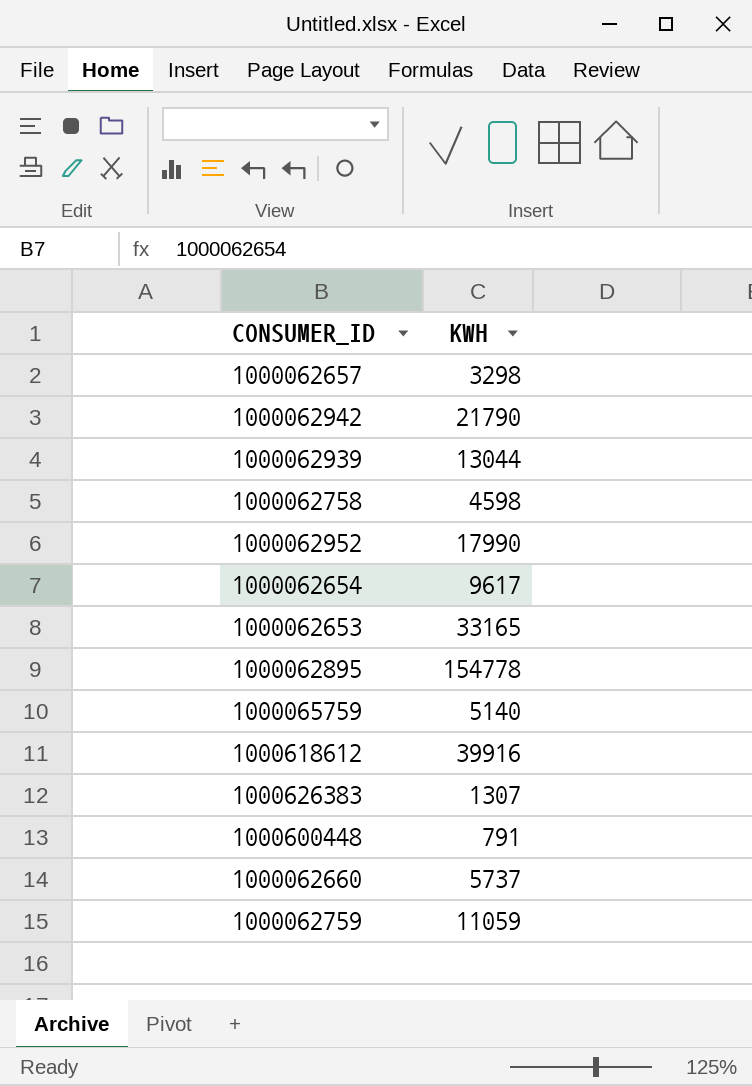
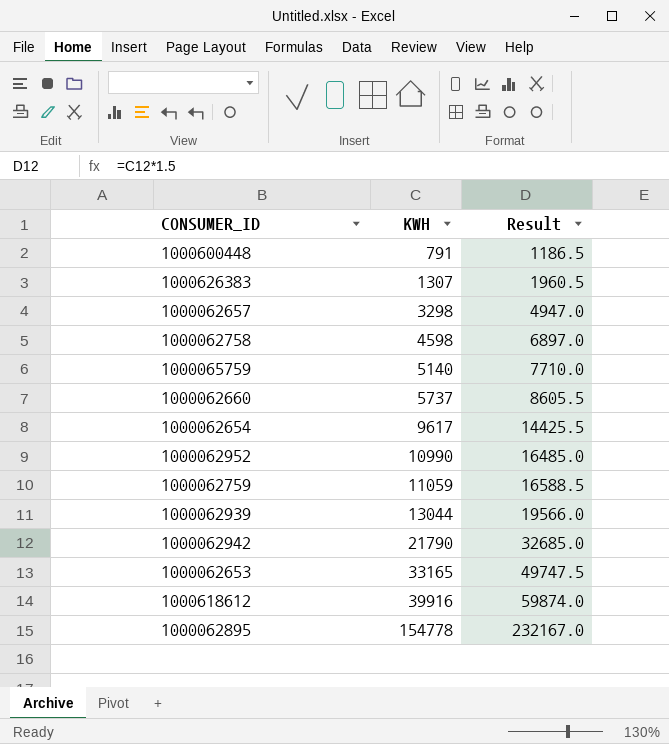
row order: none -> KWH ascending
column Result | formula: none -> [KWH] * 1.5
1000062952 | KWH: 17990 -> 10990

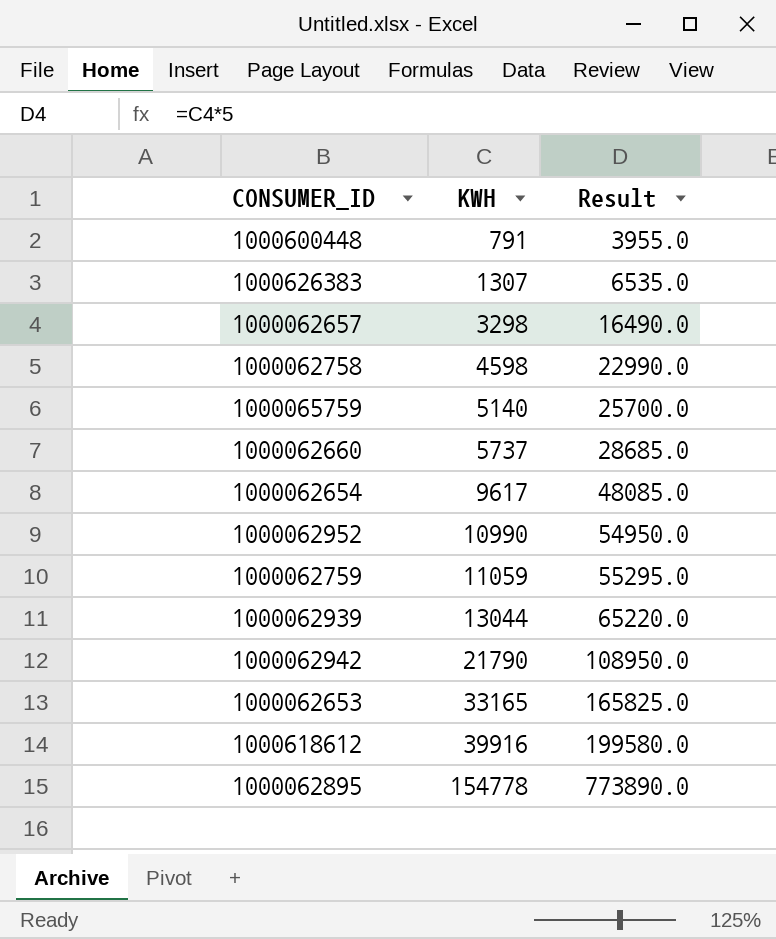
column Result | formula: [KWH] * 1.5 -> [KWH] * 5

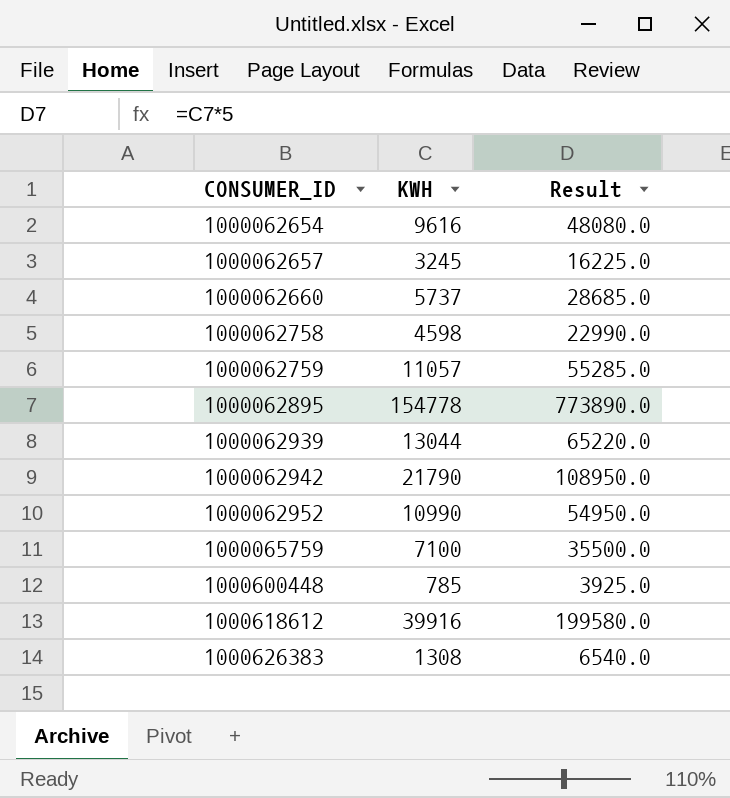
row order: KWH ascending -> CONSUMER_ID ascending
row 1000062653: 33165 | 165825.0 -> none
1000062654 | KWH: 9617 -> 9616
1000062654 | Result: 48085.0 -> 48080.0
1000062657 | KWH: 3298 -> 3245
1000062657 | Result: 16490.0 -> 16225.0
1000062759 | KWH: 11059 -> 11057
1000062759 | Result: 55295.0 -> 55285.0
1000065759 | KWH: 5140 -> 7100
1000065759 | Result: 25700.0 -> 35500.0
1000600448 | KWH: 791 -> 785
1000600448 | Result: 3955.0 -> 3925.0
1000626383 | KWH: 1307 -> 1308
1000626383 | Result: 6535.0 -> 6540.0

